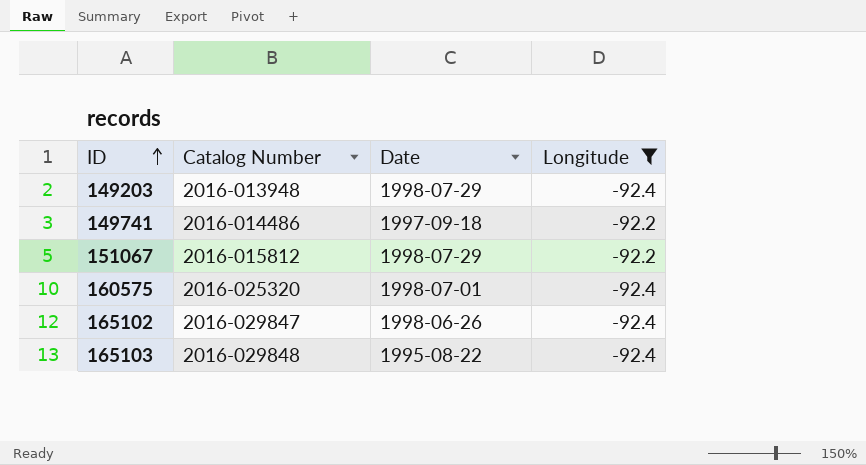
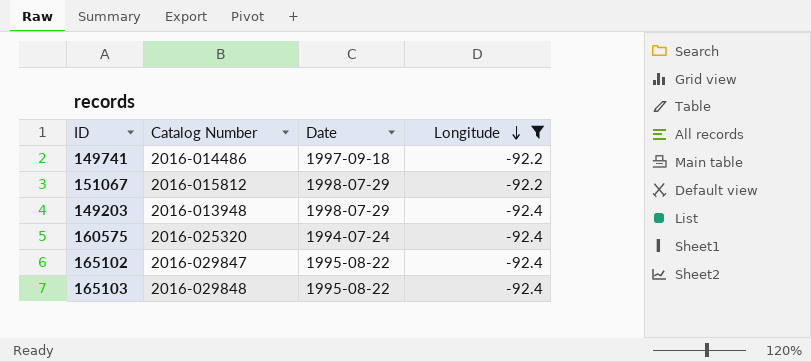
row order: ID ascending -> Longitude descending
160575 | Date: 1998-07-01 -> 1994-07-24
165102 | Date: 1998-06-26 -> 1995-08-22

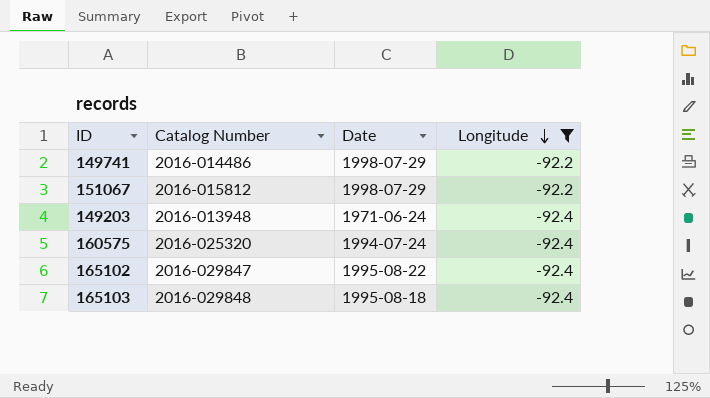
149741 | Date: 1997-09-18 -> 1998-07-29
149203 | Date: 1998-07-29 -> 1971-06-24
165103 | Date: 1995-08-22 -> 1995-08-18

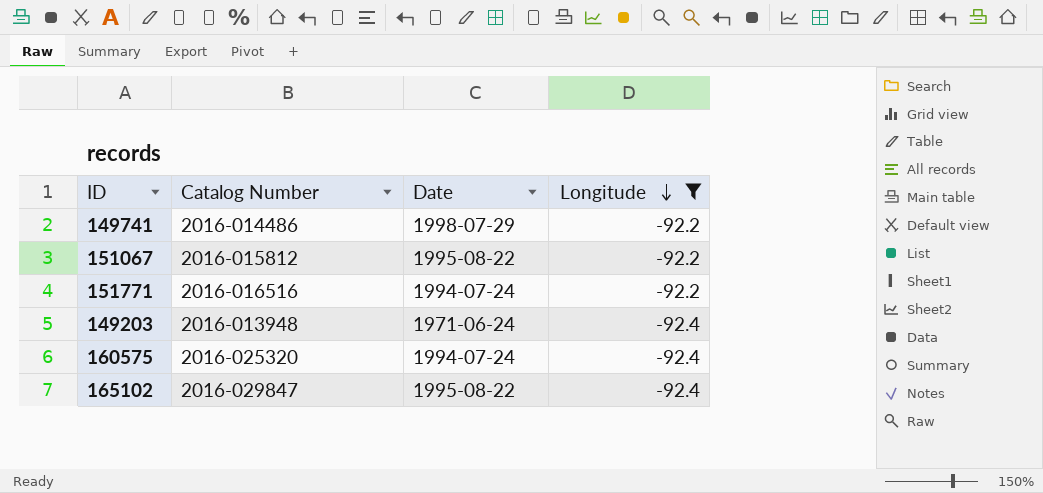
row 165103: 2016-029848 | 1995-08-18 | -92.4 -> none
151067 | Date: 1998-07-29 -> 1995-08-22
row 151771: none -> 2016-016516 | 1994-07-24 | -92.2

